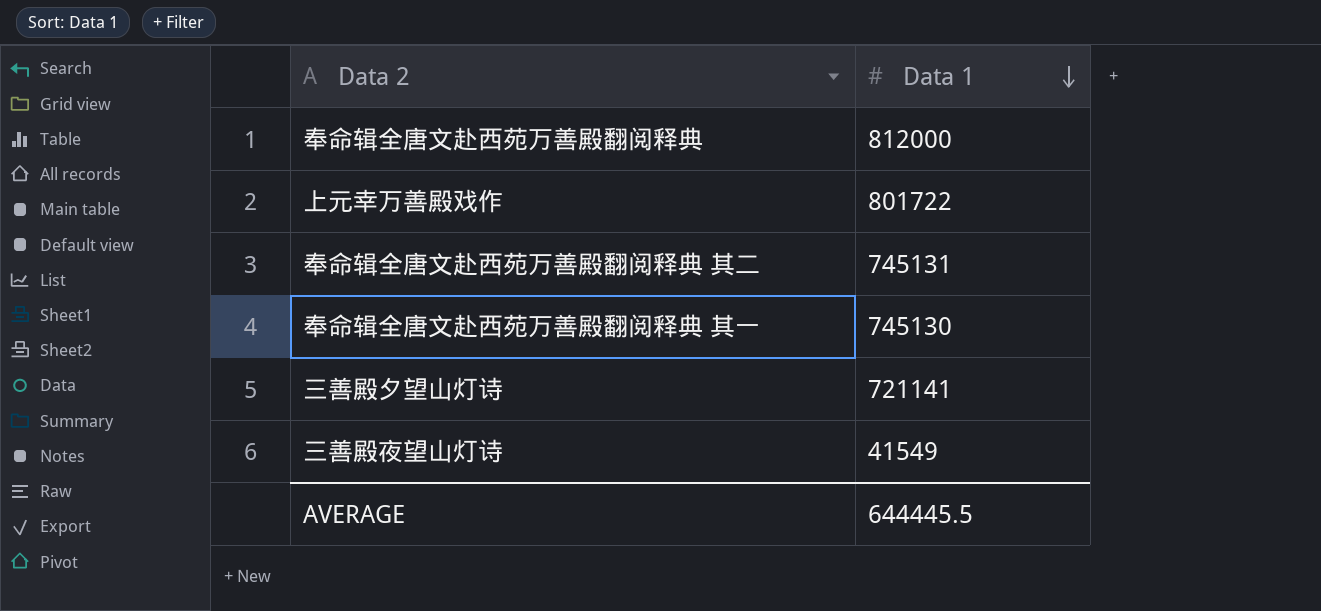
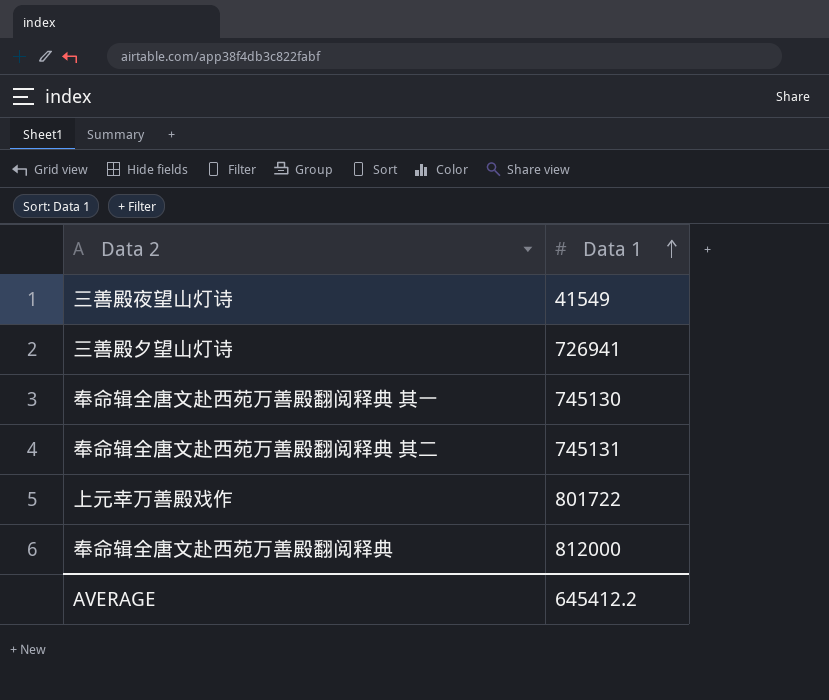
row order: Data 1 descending -> Data 1 ascending
三善殿夕望山灯诗 | Data 1: 721141 -> 726941
AVERAGE | Data 1: 644445.5 -> 645412.2

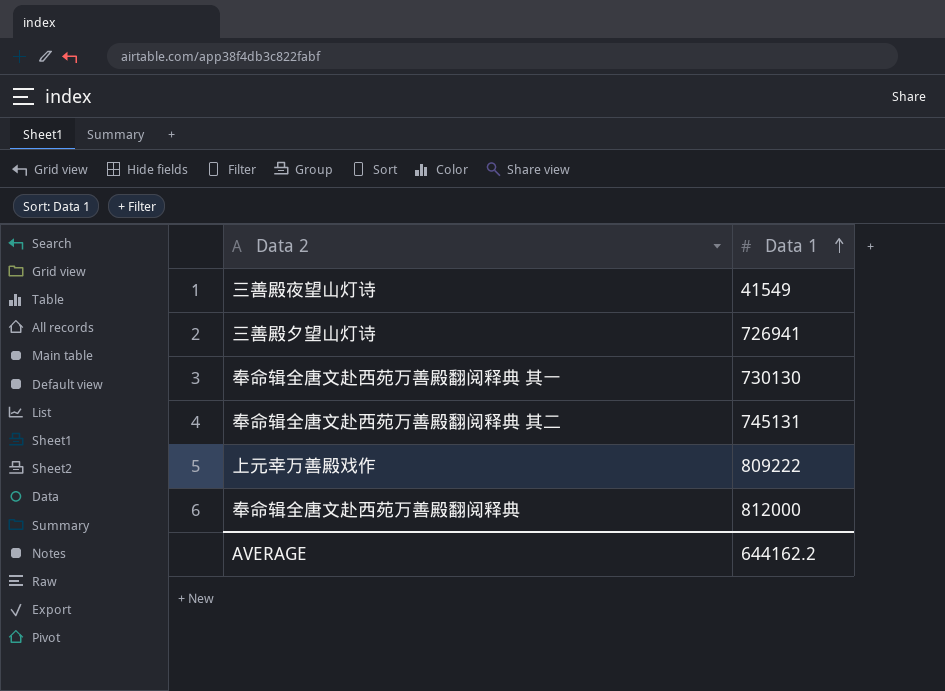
奉命辑全唐文赴西苑万善殿翻阅释典 其一 | Data 1: 745130 -> 730130
上元幸万善殿戏作 | Data 1: 801722 -> 809222
AVERAGE | Data 1: 645412.2 -> 644162.2

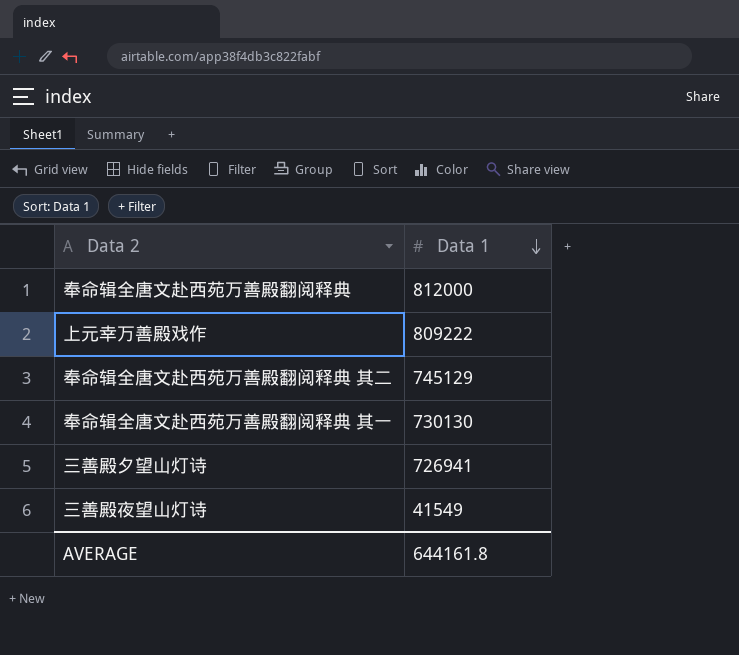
row order: Data 1 ascending -> Data 1 descending
奉命辑全唐文赴西苑万善殿翻阅释典 其二 | Data 1: 745131 -> 745129
AVERAGE | Data 1: 644162.2 -> 644161.8

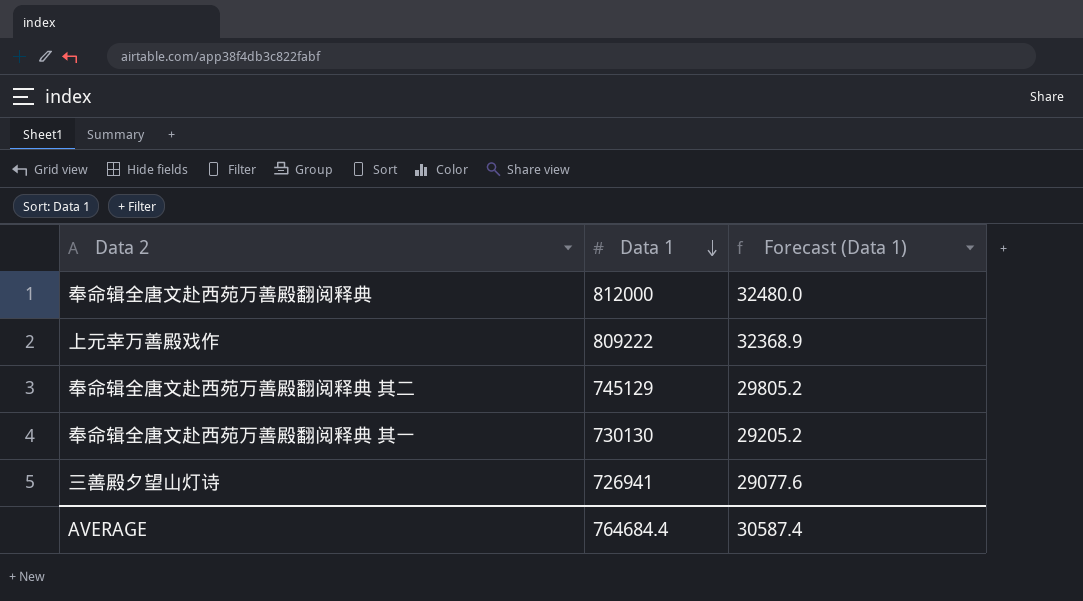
column Forecast (Data 1) | formula: none -> [Data 1] * 0.04
row 三善殿夜望山灯诗: 41549 -> none
AVERAGE | Data 1: 644161.8 -> 764684.4

